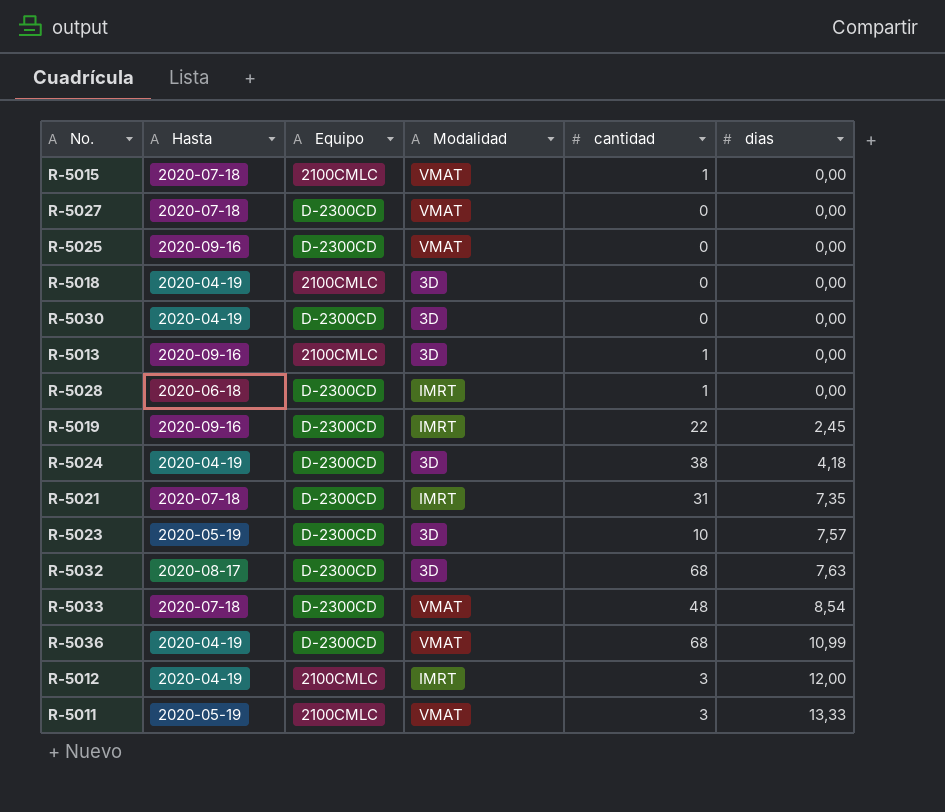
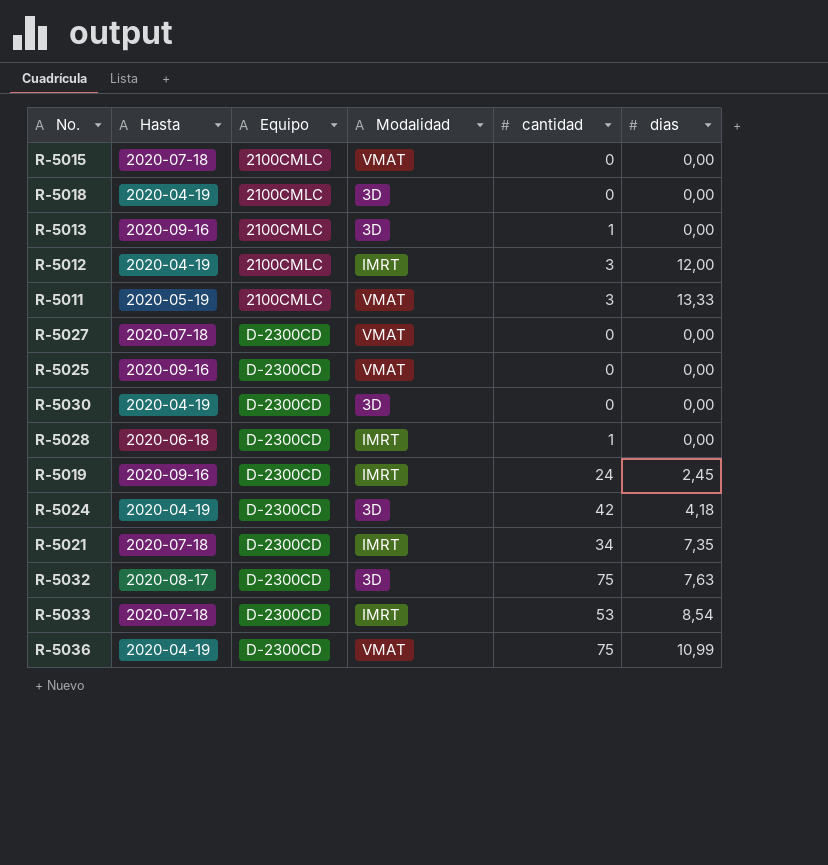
row order: dias ascending -> Equipo ascending
row R-5023: 2020-05-19 | D-2300CD | 3D | 10 | 7,57 -> none
R-5015 | cantidad: 1 -> 0
R-5019 | cantidad: 22 -> 24
R-5024 | cantidad: 38 -> 42
R-5021 | cantidad: 31 -> 34
R-5032 | cantidad: 68 -> 75
R-5033 | Modalidad: VMAT -> IMRT
R-5033 | cantidad: 48 -> 53
R-5036 | cantidad: 68 -> 75

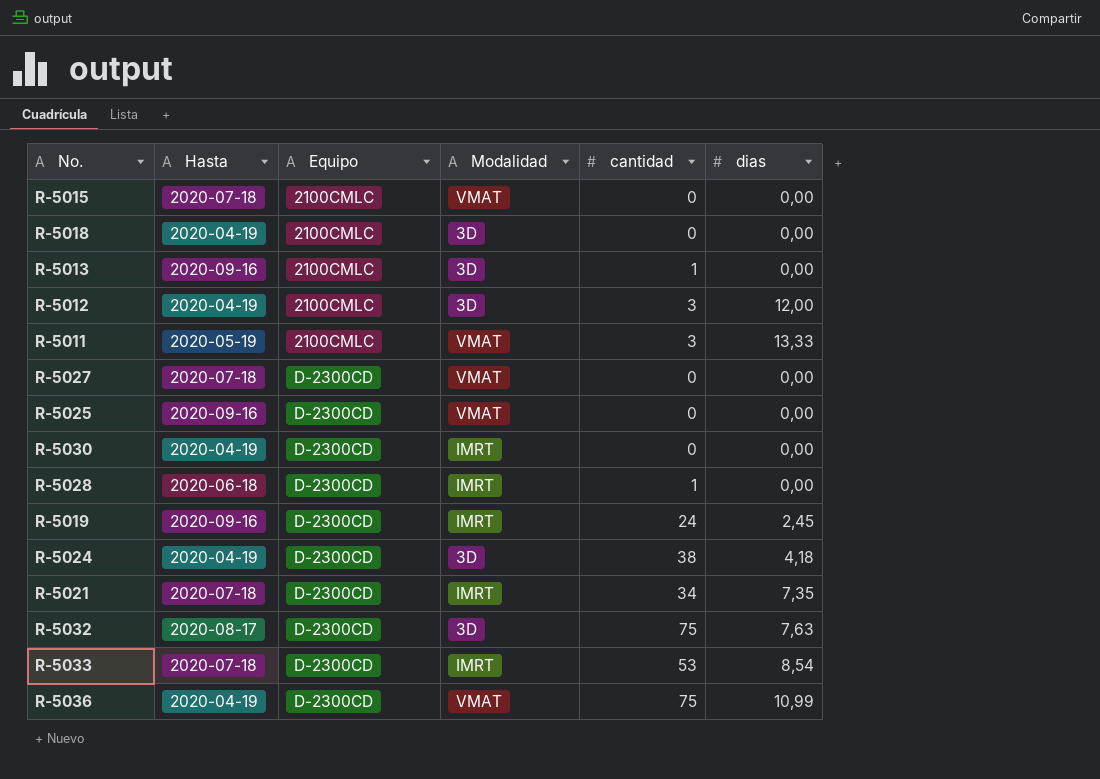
R-5012 | Modalidad: IMRT -> 3D
R-5030 | Modalidad: 3D -> IMRT
R-5024 | cantidad: 42 -> 38

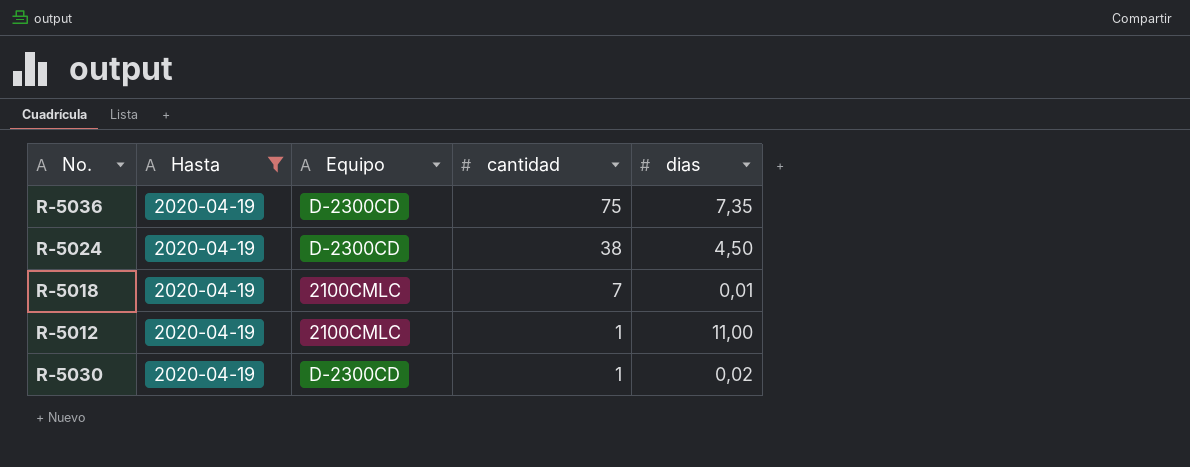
filter: none -> Hasta = 2020-04-19
row order: Equipo ascending -> cantidad descending
column Modalidad | position: 4 -> none
R-5036 | dias: 10,99 -> 7,35
R-5024 | dias: 4,18 -> 4,50
R-5018 | cantidad: 0 -> 7
R-5018 | dias: 0,00 -> 0,01
R-5012 | cantidad: 3 -> 1
R-5012 | dias: 12,00 -> 11,00
R-5030 | cantidad: 0 -> 1
R-5030 | dias: 0,00 -> 0,02

